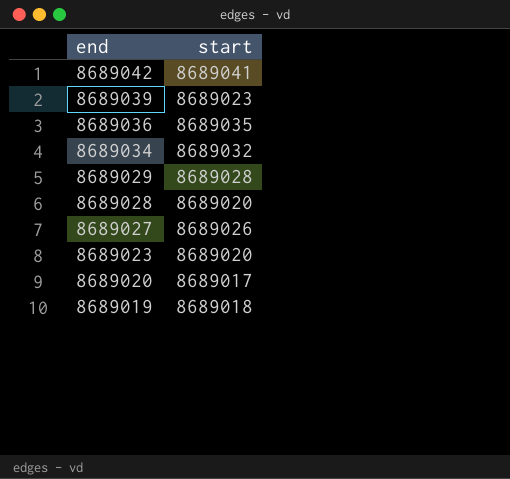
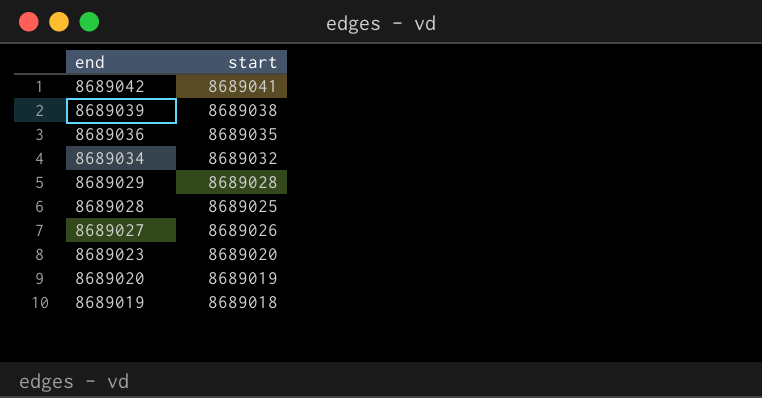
8689039 | start: 8689023 -> 8689038
8689028 | start: 8689020 -> 8689025
8689020 | start: 8689017 -> 8689019

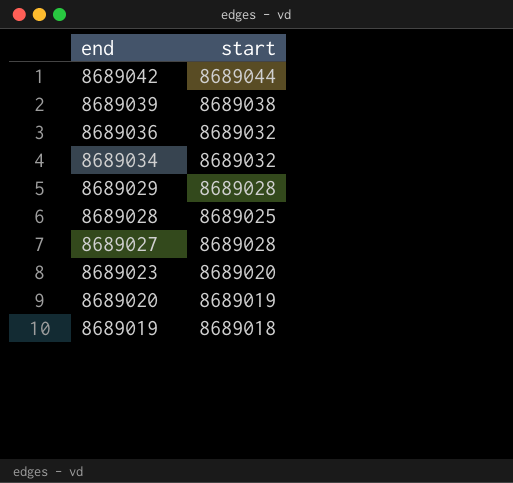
8689042 | start: 8689041 -> 8689044
8689036 | start: 8689035 -> 8689032
8689027 | start: 8689026 -> 8689028

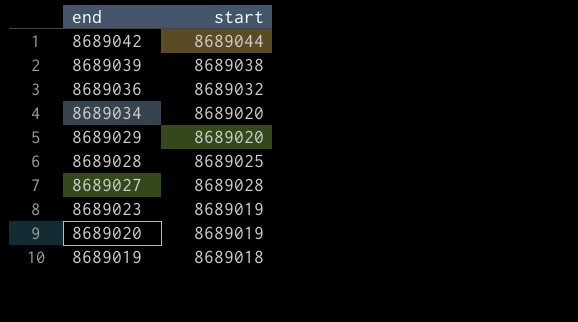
8689034 | start: 8689032 -> 8689020
8689029 | start: 8689028 -> 8689020
8689023 | start: 8689020 -> 8689019

